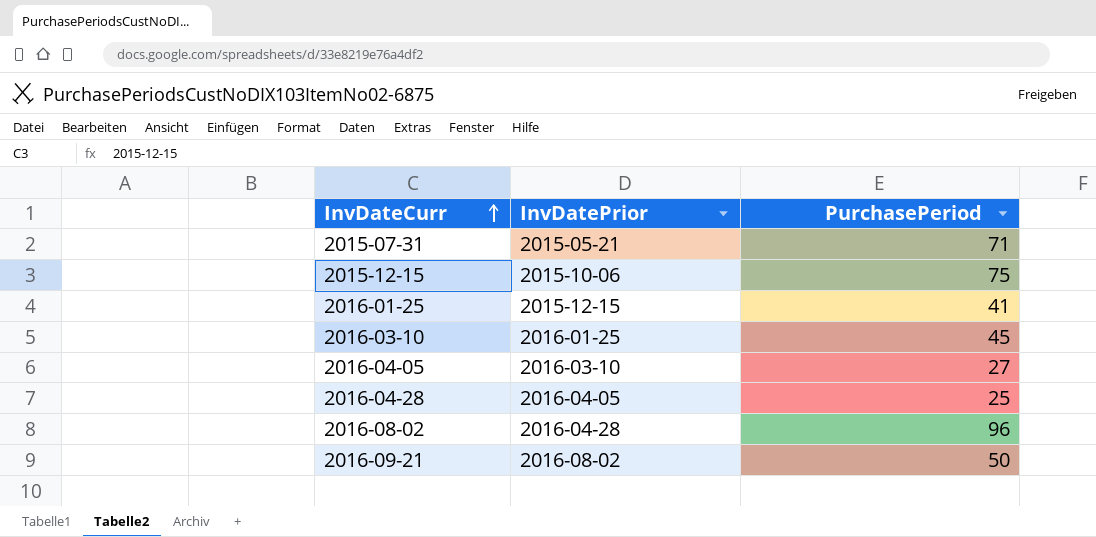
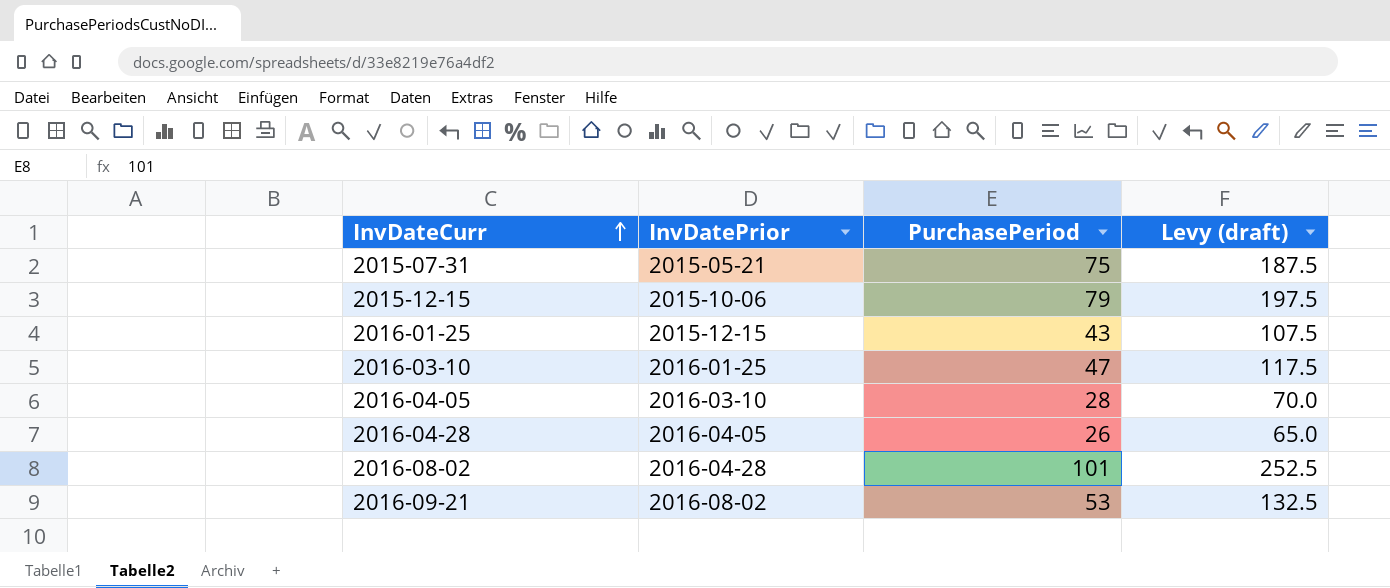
column Levy (draft) | formula: none -> [PurchasePeriod] * 2.5
2015-07-31 | PurchasePeriod: 71 -> 75
2015-12-15 | PurchasePeriod: 75 -> 79
2016-01-25 | PurchasePeriod: 41 -> 43
2016-03-10 | PurchasePeriod: 45 -> 47
2016-04-05 | PurchasePeriod: 27 -> 28
2016-04-28 | PurchasePeriod: 25 -> 26
2016-08-02 | PurchasePeriod: 96 -> 101
2016-09-21 | PurchasePeriod: 50 -> 53

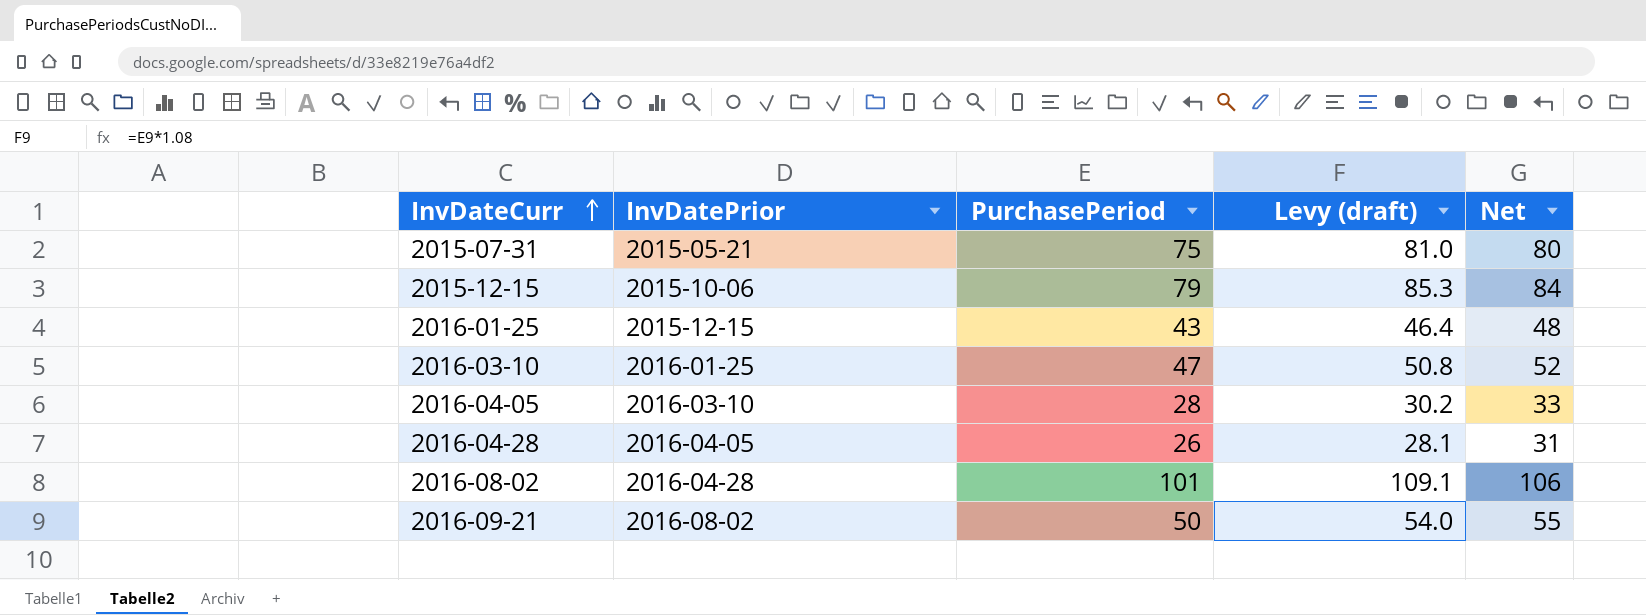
column Levy (draft) | formula: [PurchasePeriod] * 2.5 -> [PurchasePeriod] * 1.08
column Net | formula: none -> [PurchasePeriod] + 5
2016-09-21 | PurchasePeriod: 53 -> 50

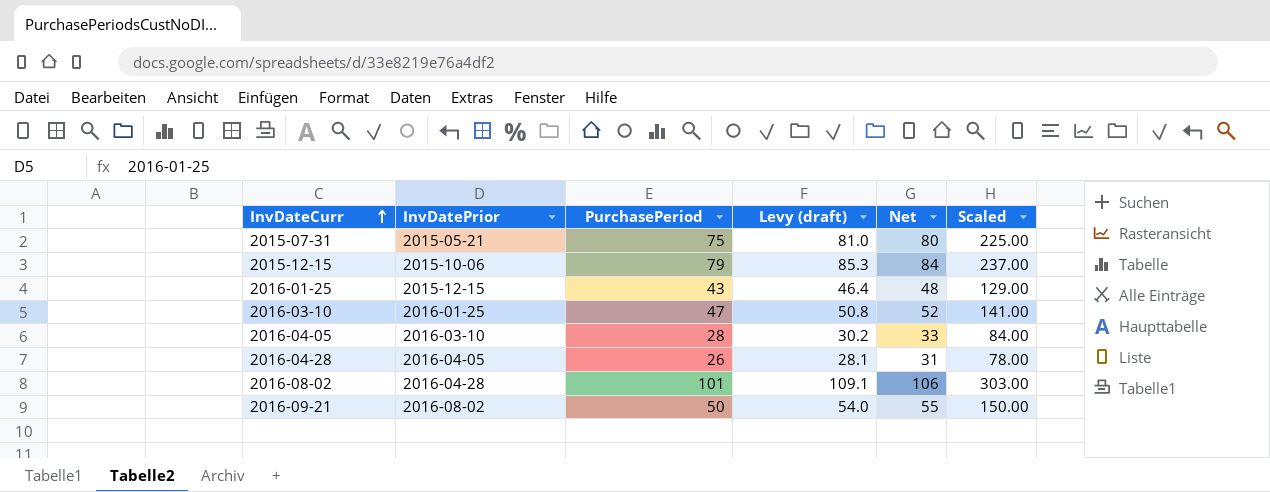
column Scaled | formula: none -> [PurchasePeriod] * 3

